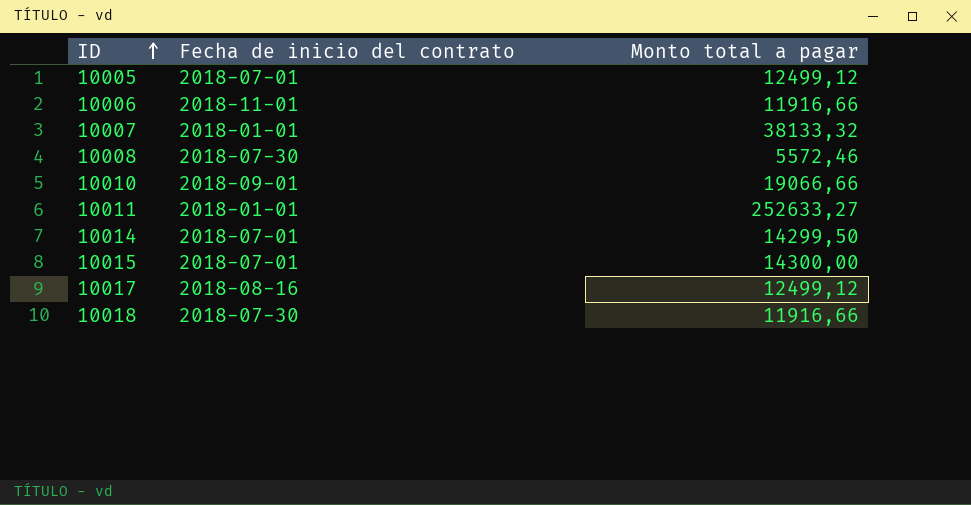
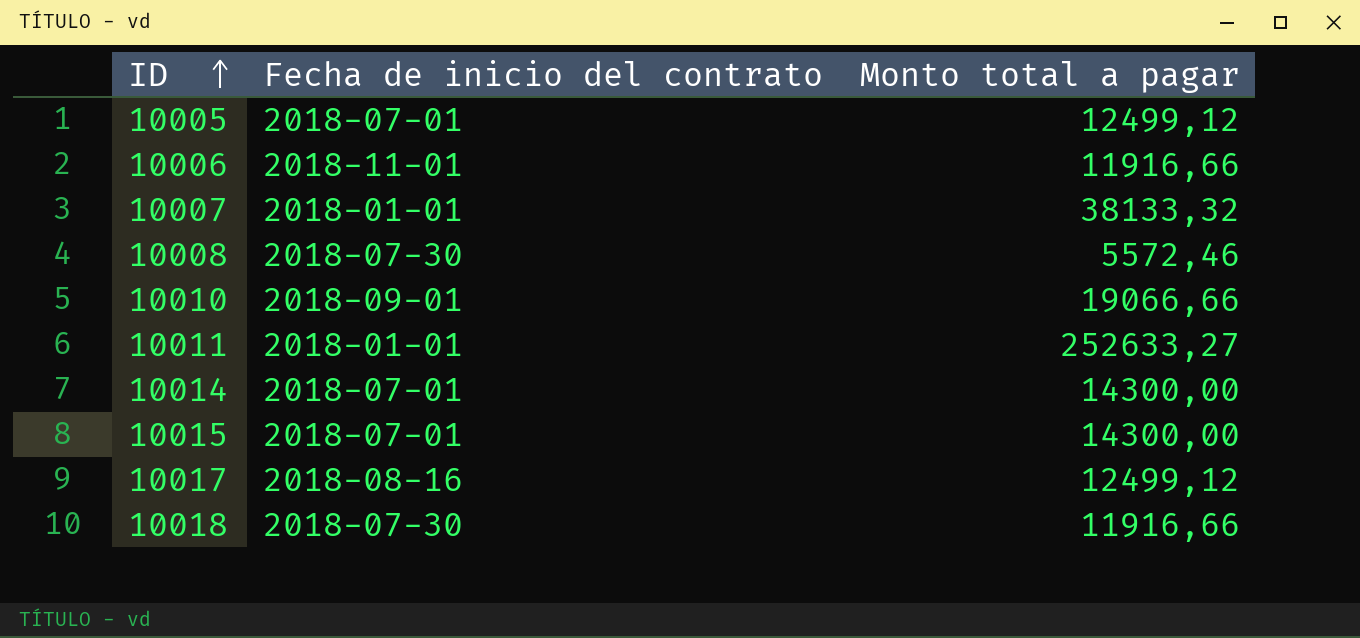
10014 | Monto total a pagar: 14299,50 -> 14300,00

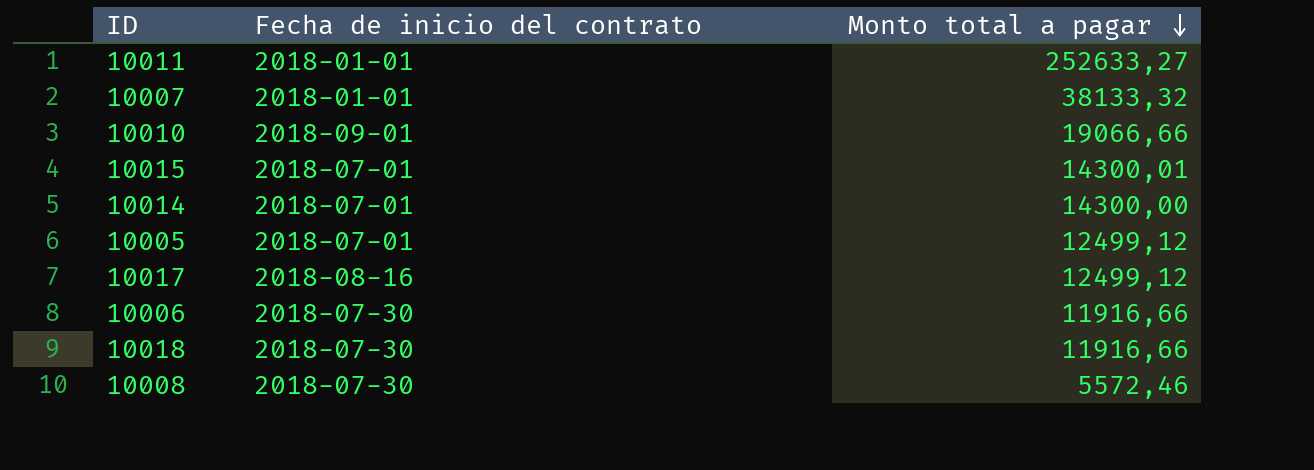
row order: ID ascending -> Monto total a pagar descending
10015 | Monto total a pagar: 14300,00 -> 14300,01
10006 | Fecha de inicio del contrato: 2018-11-01 -> 2018-07-30

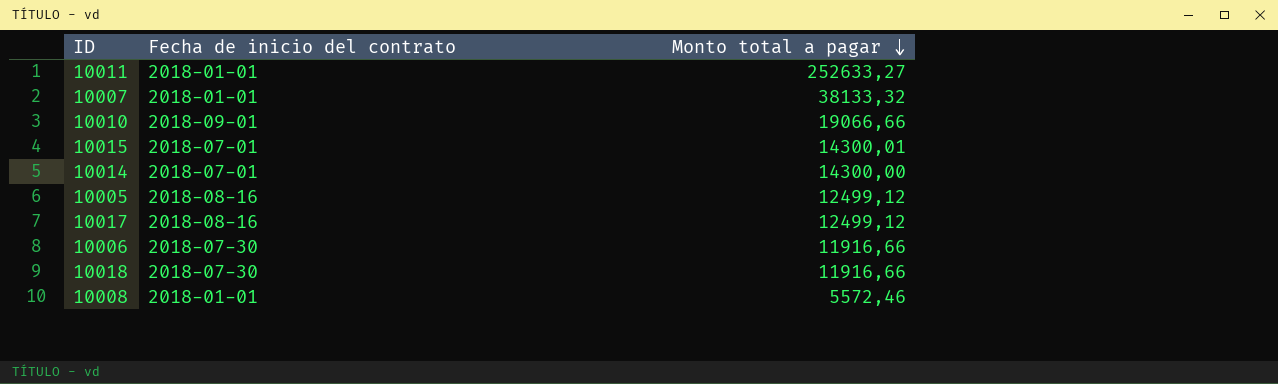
10005 | Fecha de inicio del contrato: 2018-07-01 -> 2018-08-16
10008 | Fecha de inicio del contrato: 2018-07-30 -> 2018-01-01

